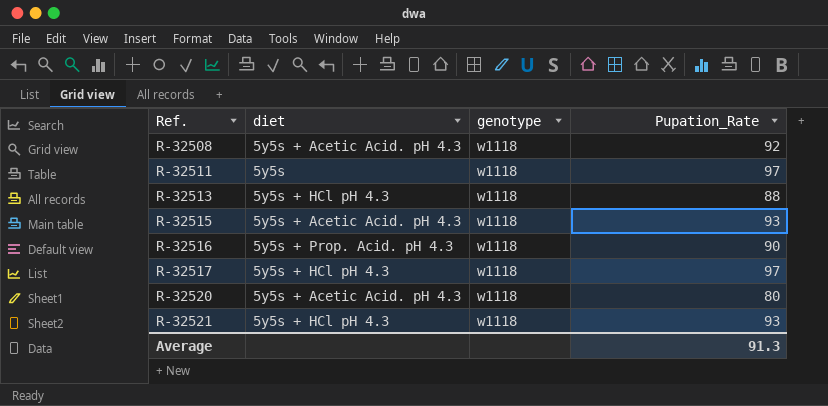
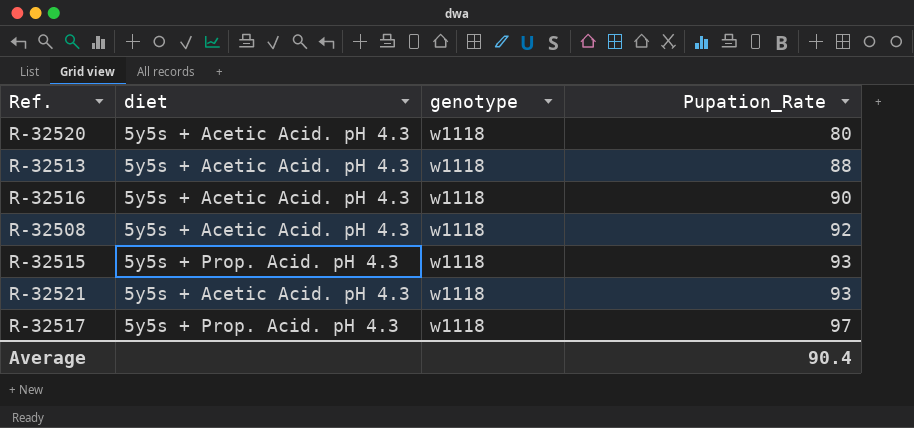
row order: Ref. ascending -> Pupation_Rate ascending
row R-32511: 5y5s | w1118 | 97 -> none
R-32513 | diet: 5y5s + HCl pH 4.3 -> 5y5s + Acetic Acid. pH 4.3
R-32516 | diet: 5y5s + Prop. Acid. pH 4.3 -> 5y5s + Acetic Acid. pH 4.3
R-32515 | diet: 5y5s + Acetic Acid. pH 4.3 -> 5y5s + Prop. Acid. pH 4.3
R-32521 | diet: 5y5s + HCl pH 4.3 -> 5y5s + Acetic Acid. pH 4.3
R-32517 | diet: 5y5s + HCl pH 4.3 -> 5y5s + Prop. Acid. pH 4.3
Average | Pupation_Rate: 91.3 -> 90.4

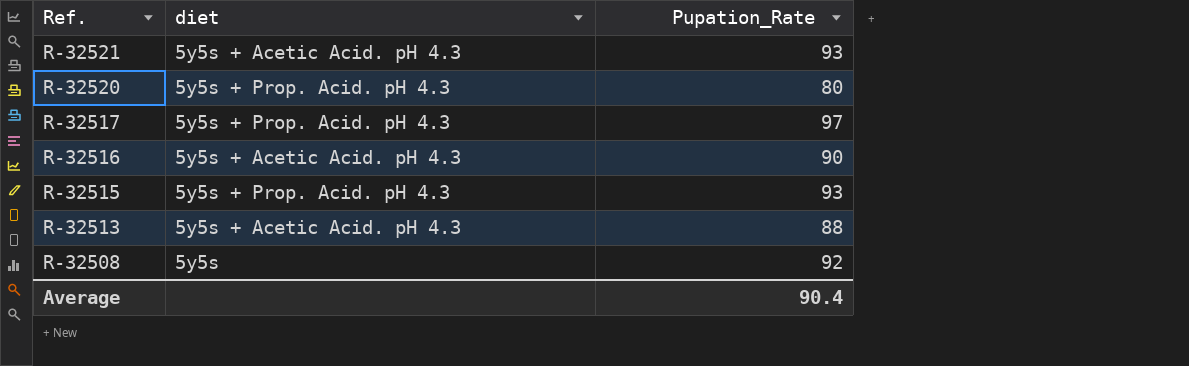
row order: Pupation_Rate ascending -> Ref. descending
column genotype | position: 3 -> none
R-32520 | diet: 5y5s + Acetic Acid. pH 4.3 -> 5y5s + Prop. Acid. pH 4.3
R-32508 | diet: 5y5s + Acetic Acid. pH 4.3 -> 5y5s

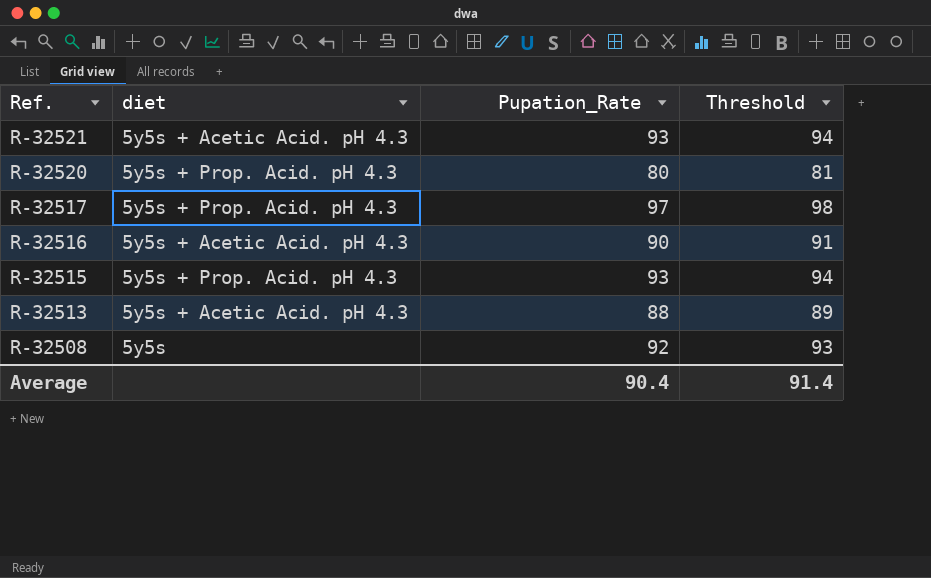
column Threshold | formula: none -> [Pupation_Rate] + 1

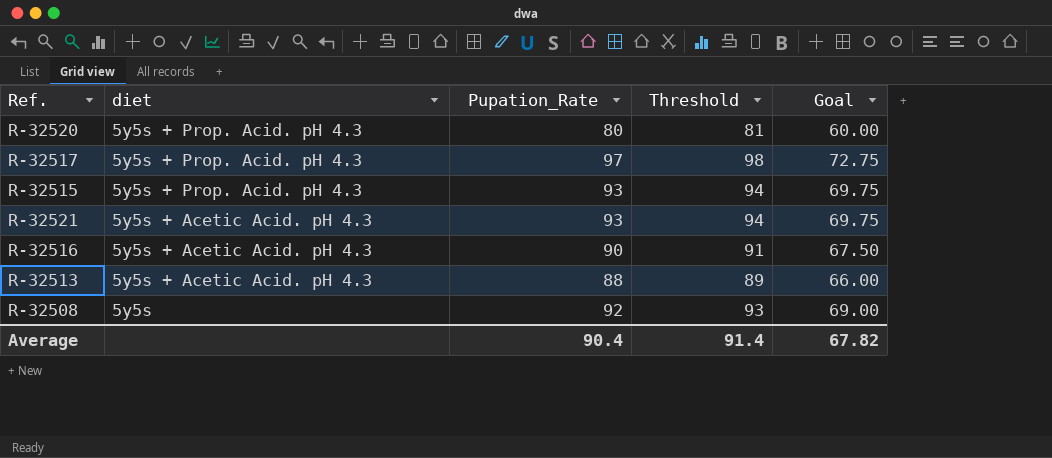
row order: Ref. descending -> diet descending
column Goal | formula: none -> [Pupation_Rate] * 0.75

